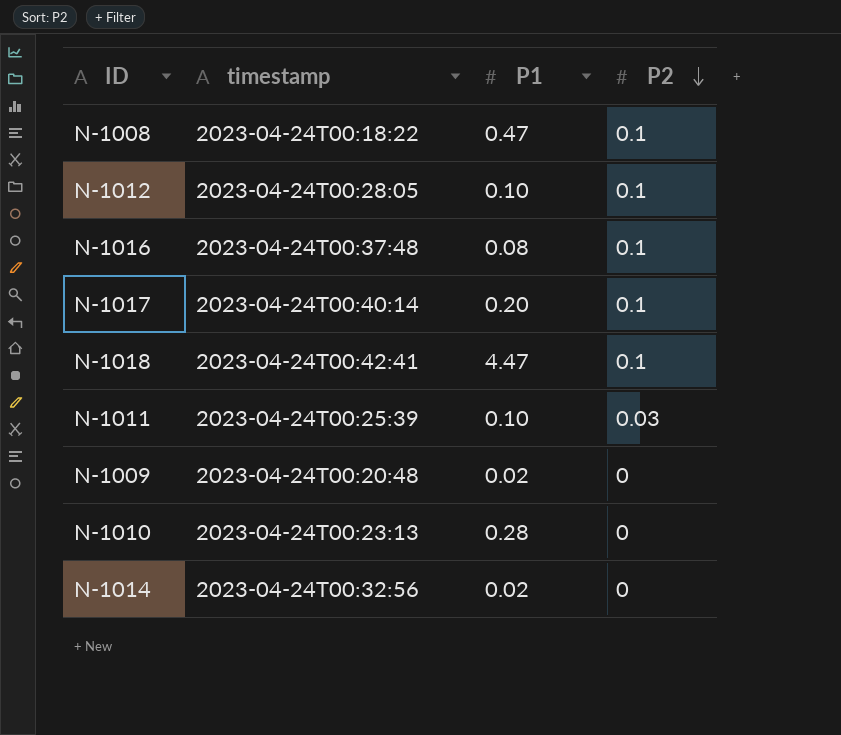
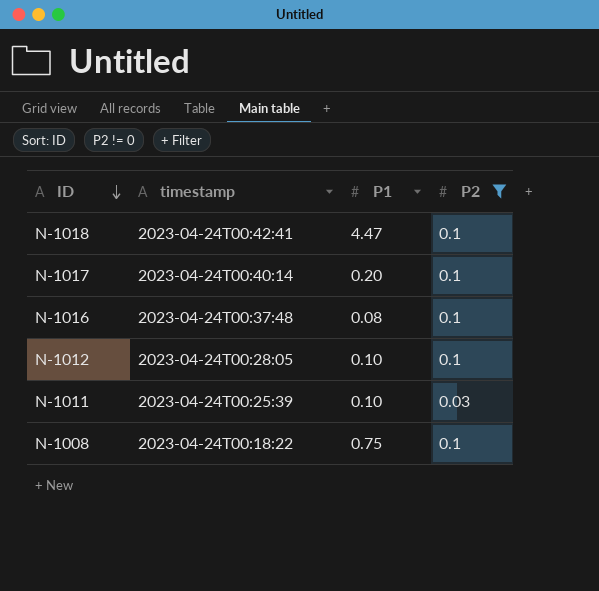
filter: none -> P2 != 0
row order: P2 descending -> ID descending
N-1008 | P1: 0.47 -> 0.75

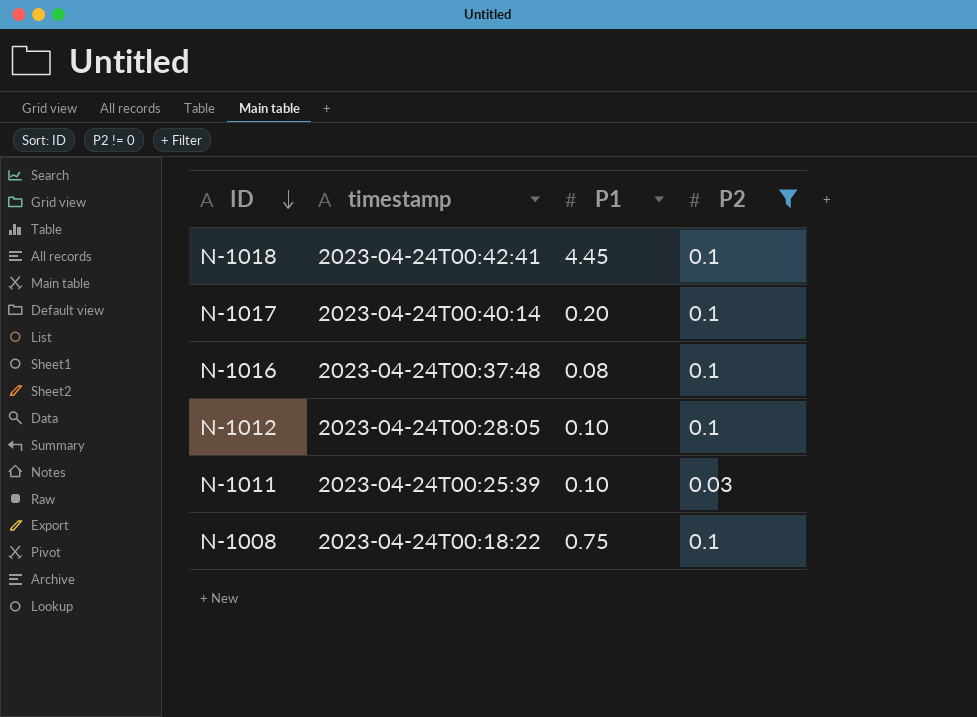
N-1018 | P1: 4.47 -> 4.45

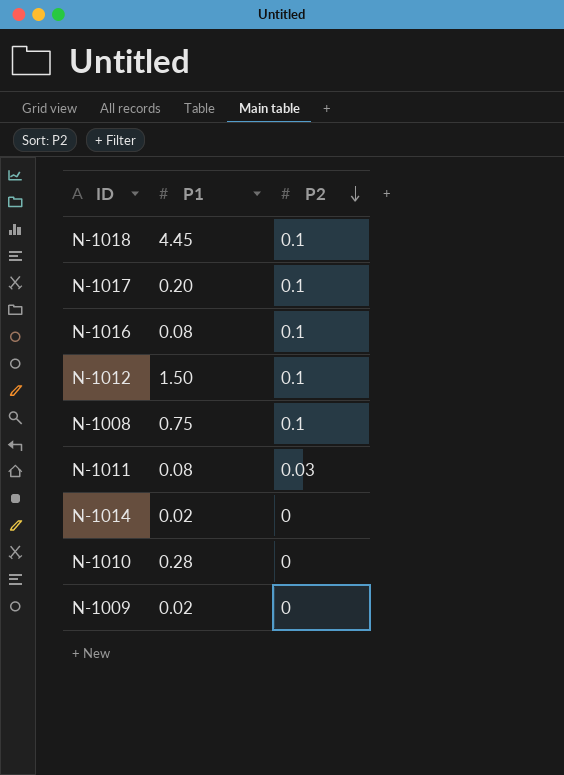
filter: P2 != 0 -> none
row order: ID descending -> P2 descending
column timestamp | position: 2 -> none
N-1012 | P1: 0.10 -> 1.50
N-1011 | P1: 0.10 -> 0.08

